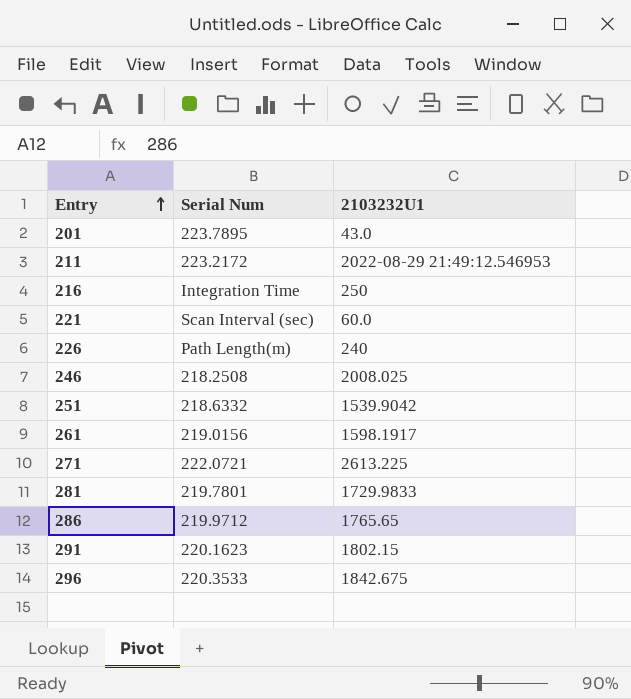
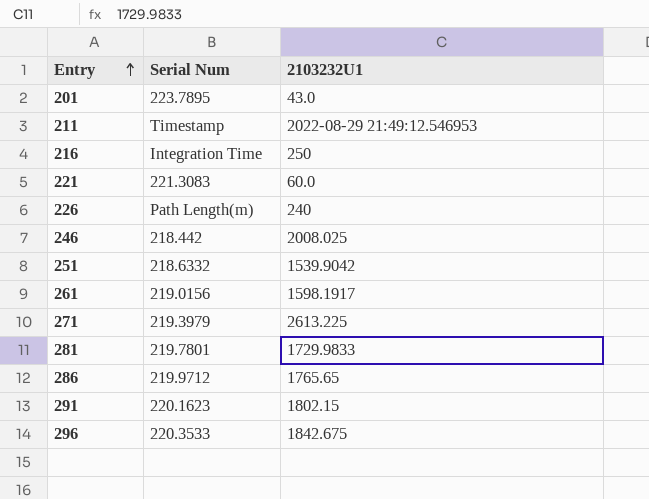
211 | Serial Num: 223.2172 -> Timestamp
221 | Serial Num: Scan Interval (sec) -> 221.3083
246 | Serial Num: 218.2508 -> 218.442
271 | Serial Num: 222.0721 -> 219.3979

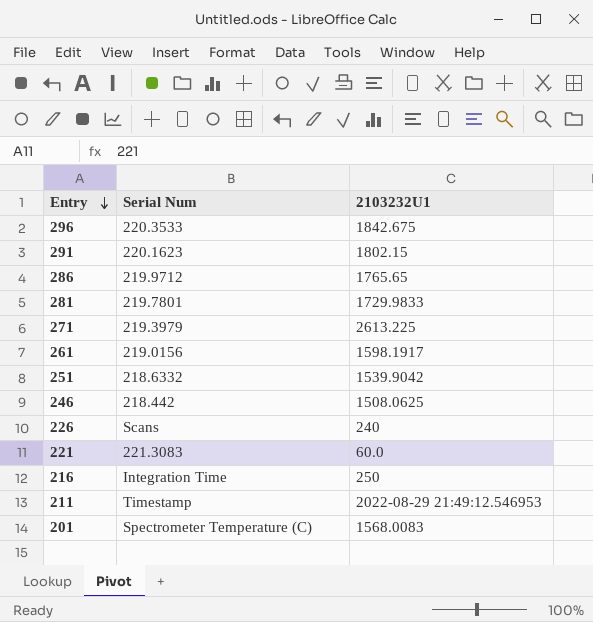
row order: Entry ascending -> Entry descending
246 | 2103232U1: 2008.025 -> 1508.0625
226 | Serial Num: Path Length(m) -> Scans
201 | Serial Num: 223.7895 -> Spectrometer Temperature (C)
201 | 2103232U1: 43.0 -> 1568.0083

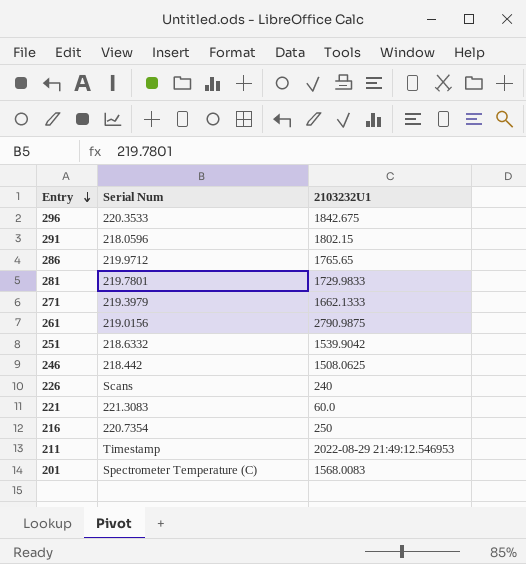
291 | Serial Num: 220.1623 -> 218.0596
271 | 2103232U1: 2613.225 -> 1662.1333
261 | 2103232U1: 1598.1917 -> 2790.9875
216 | Serial Num: Integration Time -> 220.7354

